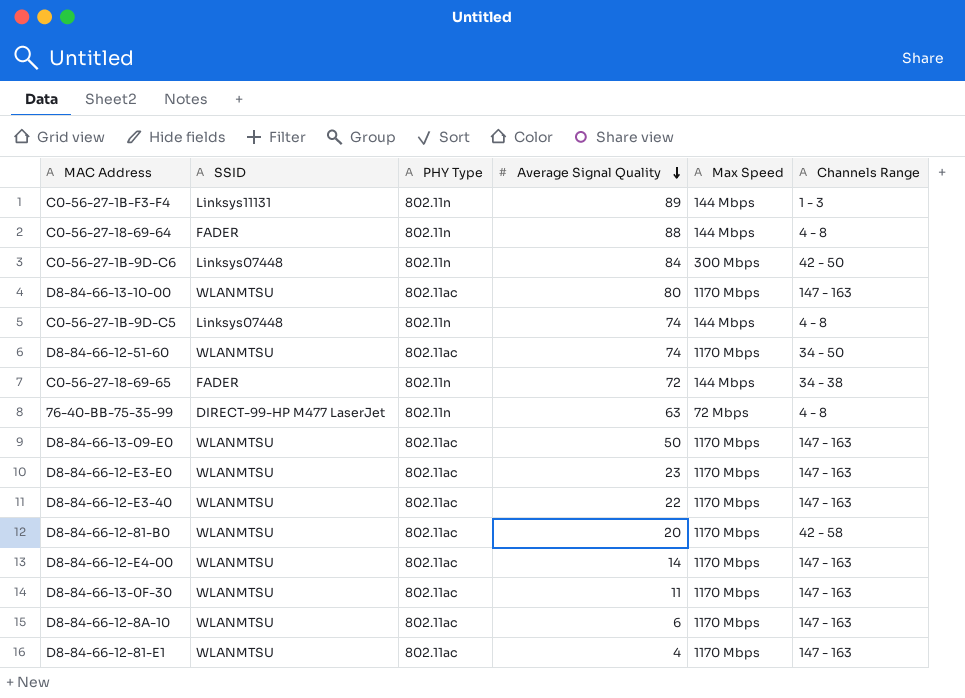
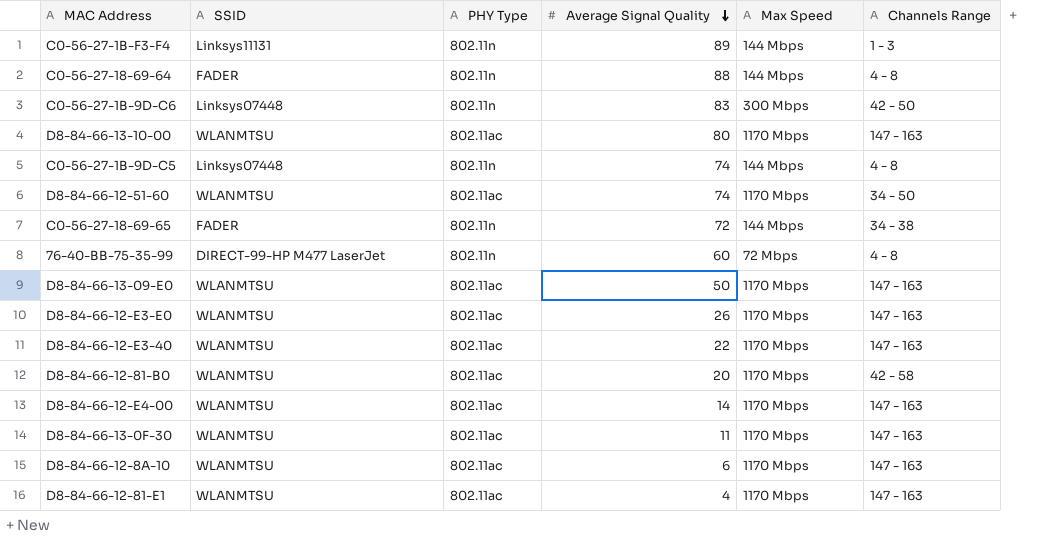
C0-56-27-1B-9D-C6 | Average Signal Quality: 84 -> 83
76-40-BB-75-35-99 | Average Signal Quality: 63 -> 60
D8-84-66-12-E3-E0 | Average Signal Quality: 23 -> 26

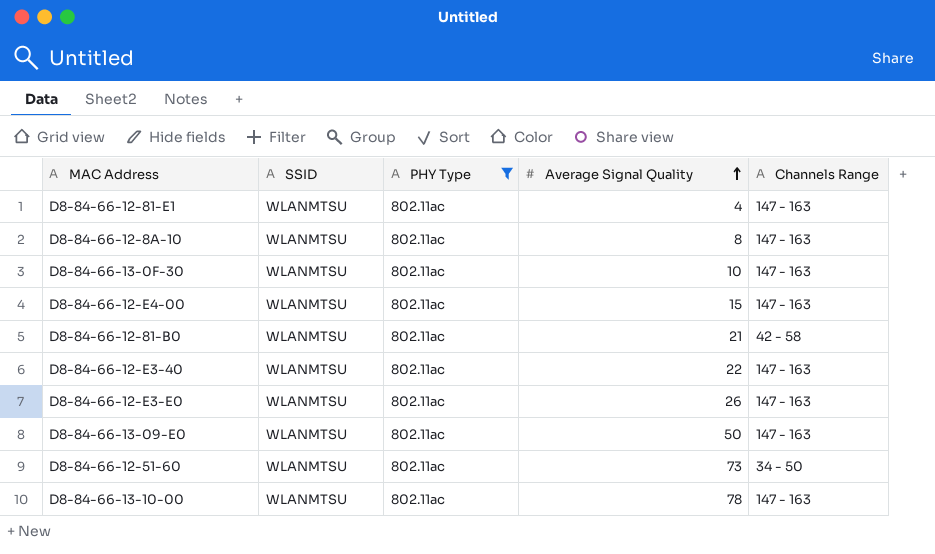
filter: none -> PHY Type = 802.11ac
row order: Average Signal Quality descending -> Average Signal Quality ascending
column Max Speed | position: 5 -> none
D8-84-66-12-8A-10 | Average Signal Quality: 6 -> 8
D8-84-66-13-0F-30 | Average Signal Quality: 11 -> 10
D8-84-66-12-E4-00 | Average Signal Quality: 14 -> 15
D8-84-66-12-81-B0 | Average Signal Quality: 20 -> 21
D8-84-66-12-51-60 | Average Signal Quality: 74 -> 73
D8-84-66-13-10-00 | Average Signal Quality: 80 -> 78

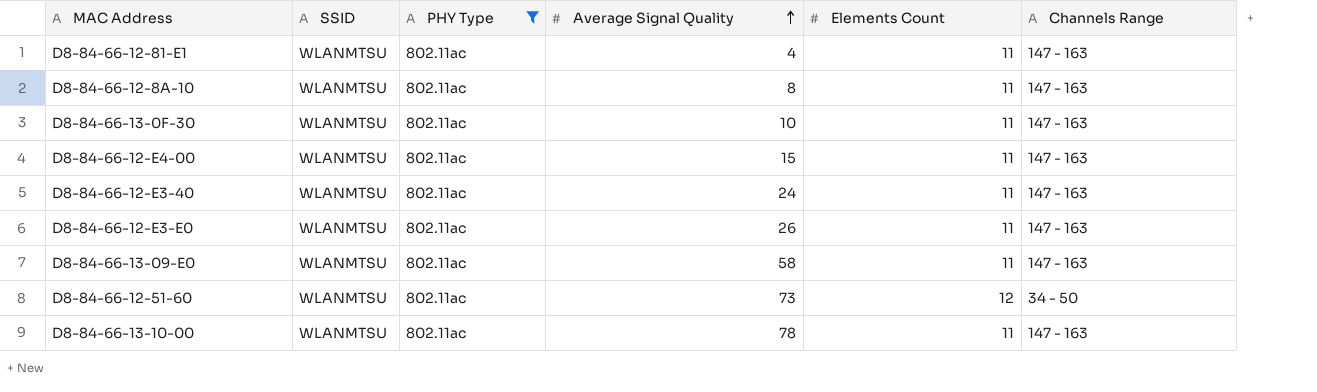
column Elements Count | position: none -> 5
row D8-84-66-12-81-B0: WLANMTSU | 802.11ac | 21 | 42 - 58 -> none
D8-84-66-12-E3-40 | Average Signal Quality: 22 -> 24
D8-84-66-13-09-E0 | Average Signal Quality: 50 -> 58

